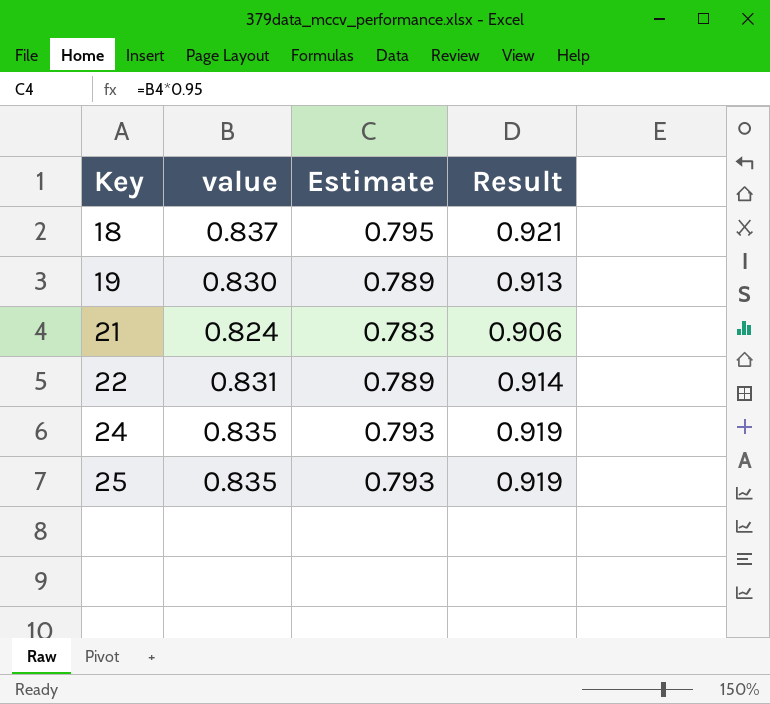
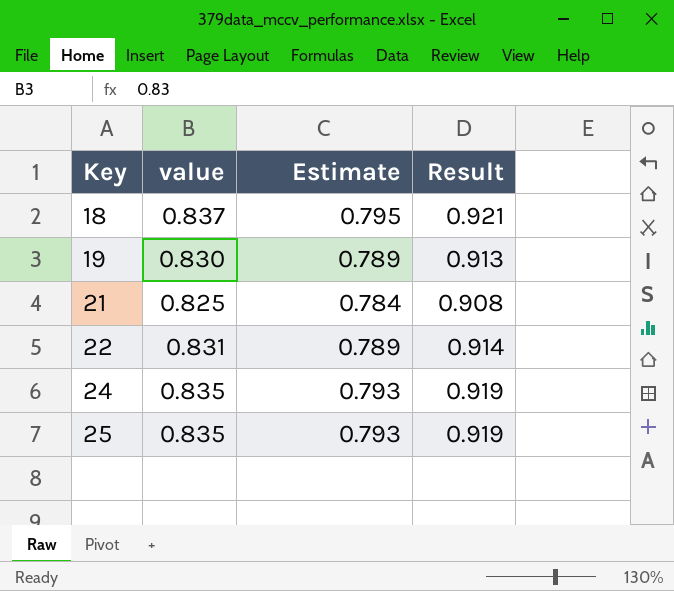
21 | value: 0.824 -> 0.825
21 | Estimate: 0.783 -> 0.784
21 | Result: 0.906 -> 0.908

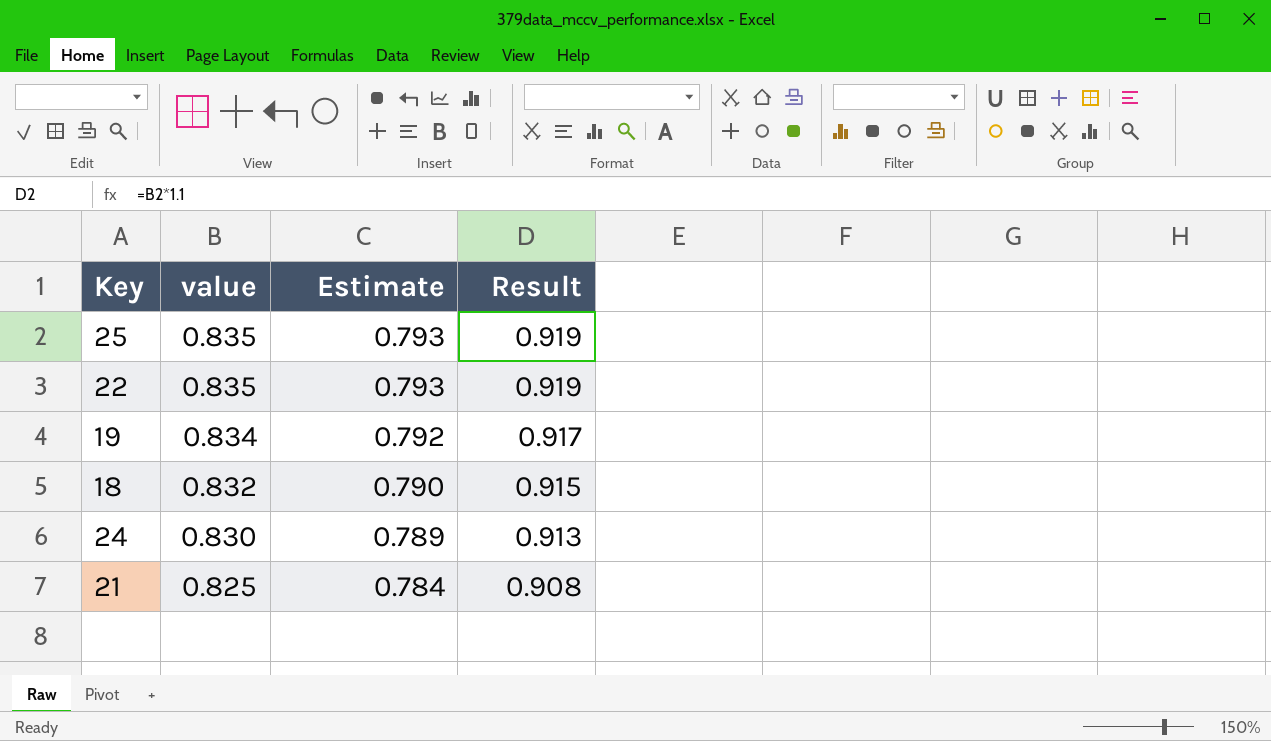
row order: Key ascending -> value descending
22 | value: 0.831 -> 0.835
22 | Estimate: 0.789 -> 0.793
22 | Result: 0.914 -> 0.919
19 | value: 0.830 -> 0.834
19 | Estimate: 0.789 -> 0.792
19 | Result: 0.913 -> 0.917
18 | value: 0.837 -> 0.832
18 | Estimate: 0.795 -> 0.790
18 | Result: 0.921 -> 0.915
24 | value: 0.835 -> 0.830
24 | Estimate: 0.793 -> 0.789
24 | Result: 0.919 -> 0.913

